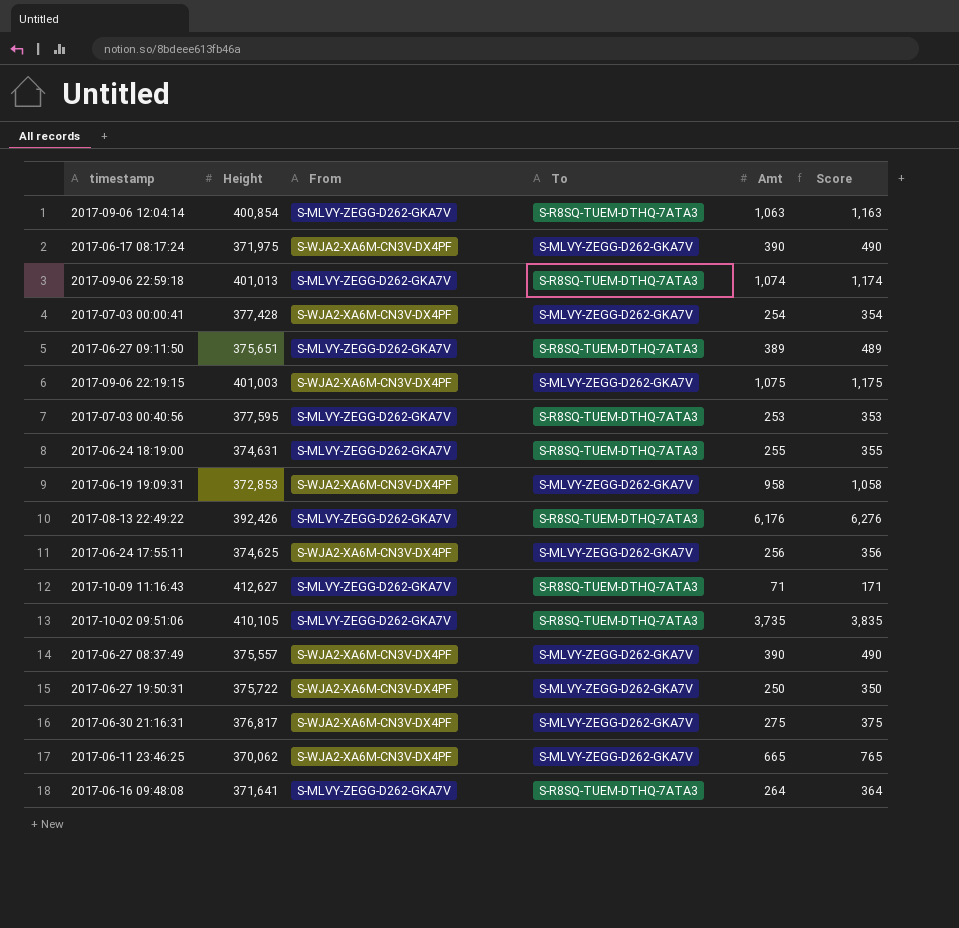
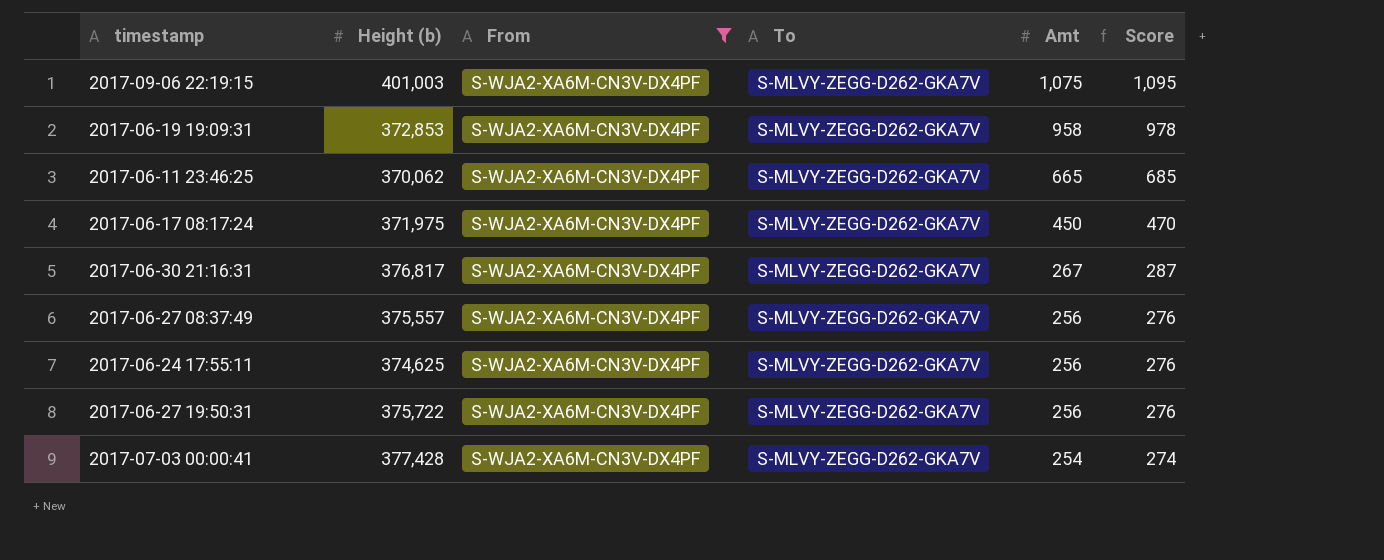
filter: none -> From = S-WJA2-XA6M-CN3V-DX4PF
row order: none -> Amt descending
column name: Height -> Height (b)
column Score | formula: [Amt] + 100 -> [Amt] + 20
2017-06-17 08:17:24 | Amt: 390 -> 450
2017-06-30 21:16:31 | Amt: 275 -> 267
2017-06-27 08:37:49 | Amt: 390 -> 256
2017-06-27 19:50:31 | Amt: 250 -> 256

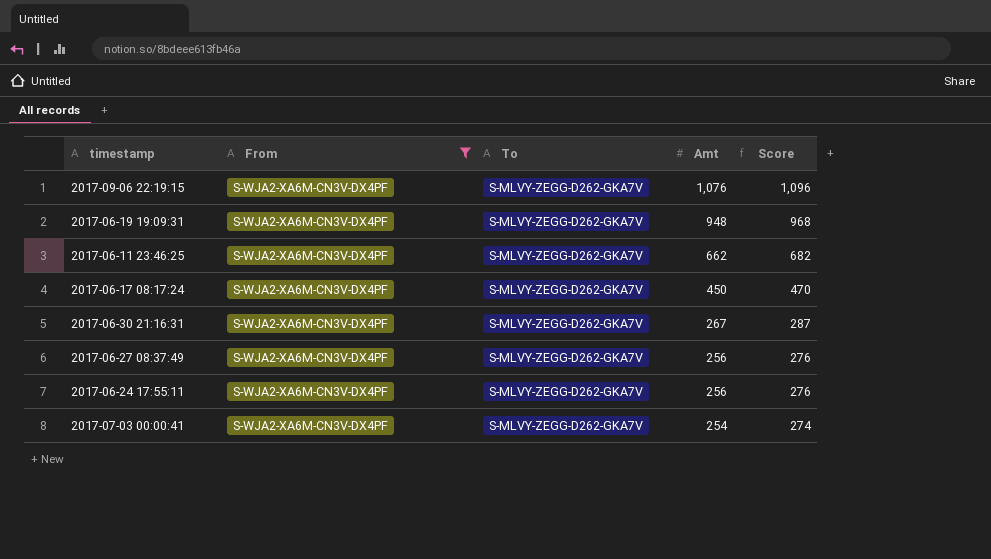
column Height (b) | position: 2 -> none
row 2017-06-27 19:50:31: 375,722 | S-WJA2-XA6M-CN3V-DX4PF | S-MLVY-ZEGG-D262-GKA7V | 256 | 276 -> none
2017-09-06 22:19:15 | Amt: 1,075 -> 1,076
2017-09-06 22:19:15 | Score: 1,095 -> 1,096
2017-06-19 19:09:31 | Amt: 958 -> 948
2017-06-19 19:09:31 | Score: 978 -> 968
2017-06-11 23:46:25 | Amt: 665 -> 662
2017-06-11 23:46:25 | Score: 685 -> 682

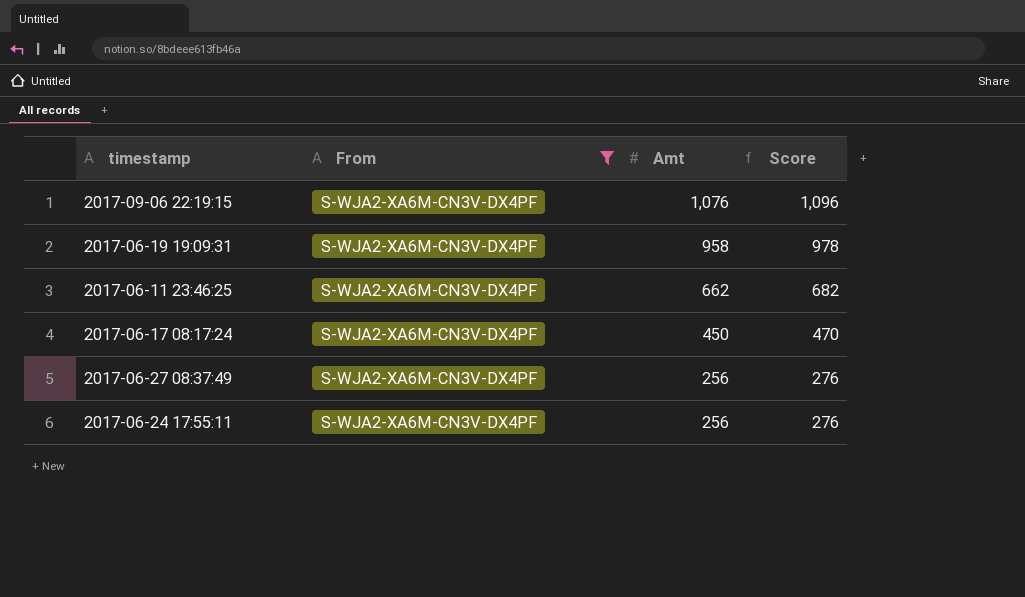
column To | position: 3 -> none
row 2017-06-30 21:16:31: S-WJA2-XA6M-CN3V-DX4PF | S-MLVY-ZEGG-D262-GKA7V | 267 | 287 -> none
row 2017-07-03 00:00:41: S-WJA2-XA6M-CN3V-DX4PF | S-MLVY-ZEGG-D262-GKA7V | 254 | 274 -> none
2017-06-19 19:09:31 | Amt: 948 -> 958
2017-06-19 19:09:31 | Score: 968 -> 978

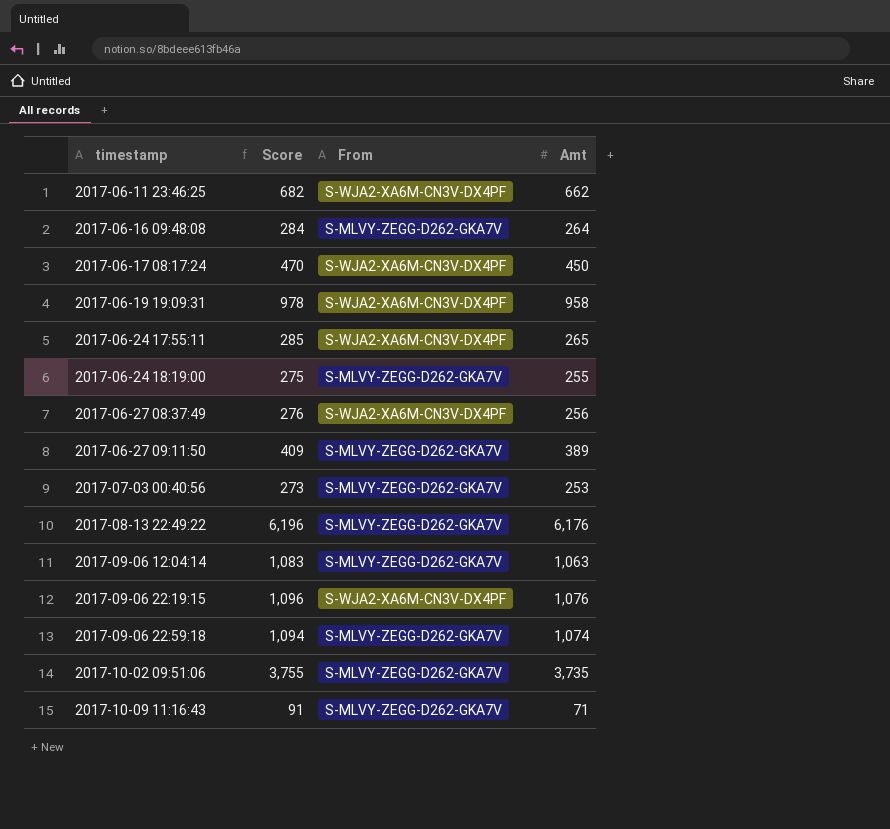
filter: From = S-WJA2-XA6M-CN3V-DX4PF -> none
row order: Amt descending -> timestamp ascending
column Score | position: 4 -> 2
2017-06-24 17:55:11 | Score: 276 -> 285
2017-06-24 17:55:11 | Amt: 256 -> 265

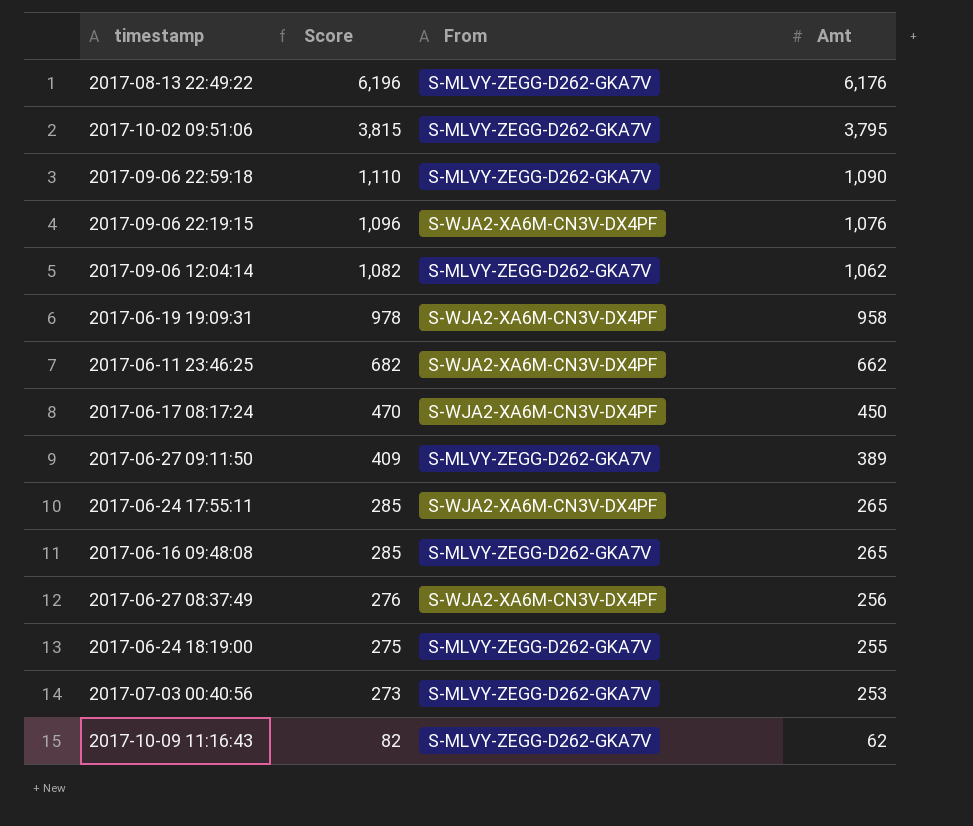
row order: timestamp ascending -> Score descending
2017-10-02 09:51:06 | Score: 3,755 -> 3,815
2017-10-02 09:51:06 | Amt: 3,735 -> 3,795
2017-09-06 22:59:18 | Score: 1,094 -> 1,110
2017-09-06 22:59:18 | Amt: 1,074 -> 1,090
2017-09-06 12:04:14 | Score: 1,083 -> 1,082
2017-09-06 12:04:14 | Amt: 1,063 -> 1,062
2017-06-16 09:48:08 | Score: 284 -> 285
2017-06-16 09:48:08 | Amt: 264 -> 265
2017-10-09 11:16:43 | Score: 91 -> 82
2017-10-09 11:16:43 | Amt: 71 -> 62

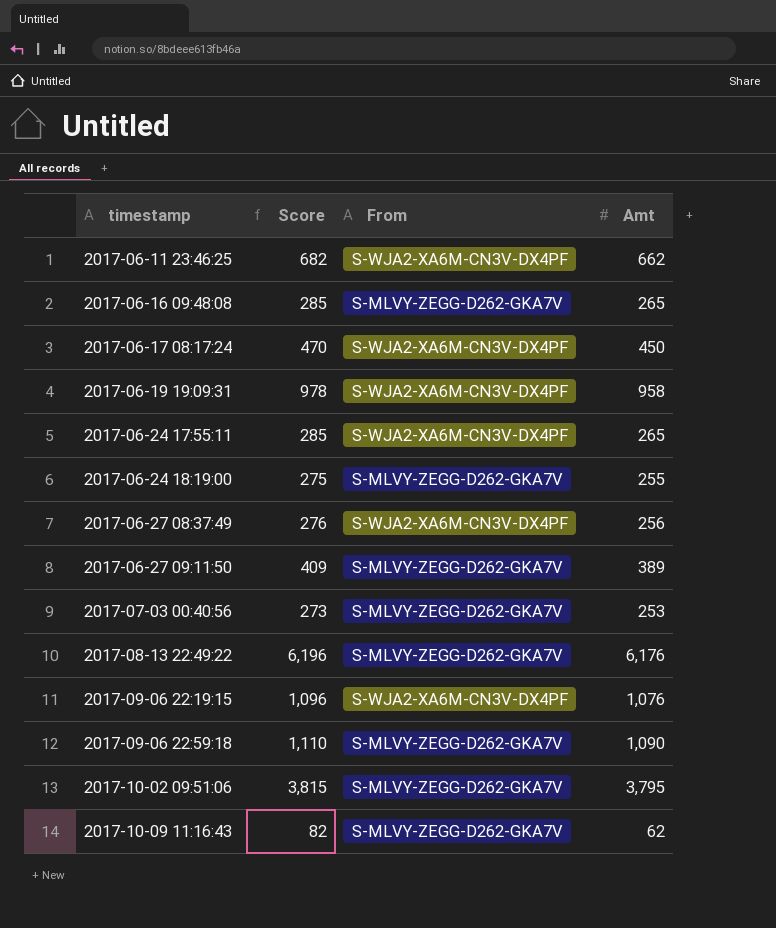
row order: Score descending -> timestamp ascending
row 2017-09-06 12:04:14: 1,082 | S-MLVY-ZEGG-D262-GKA7V | 1,062 -> none

